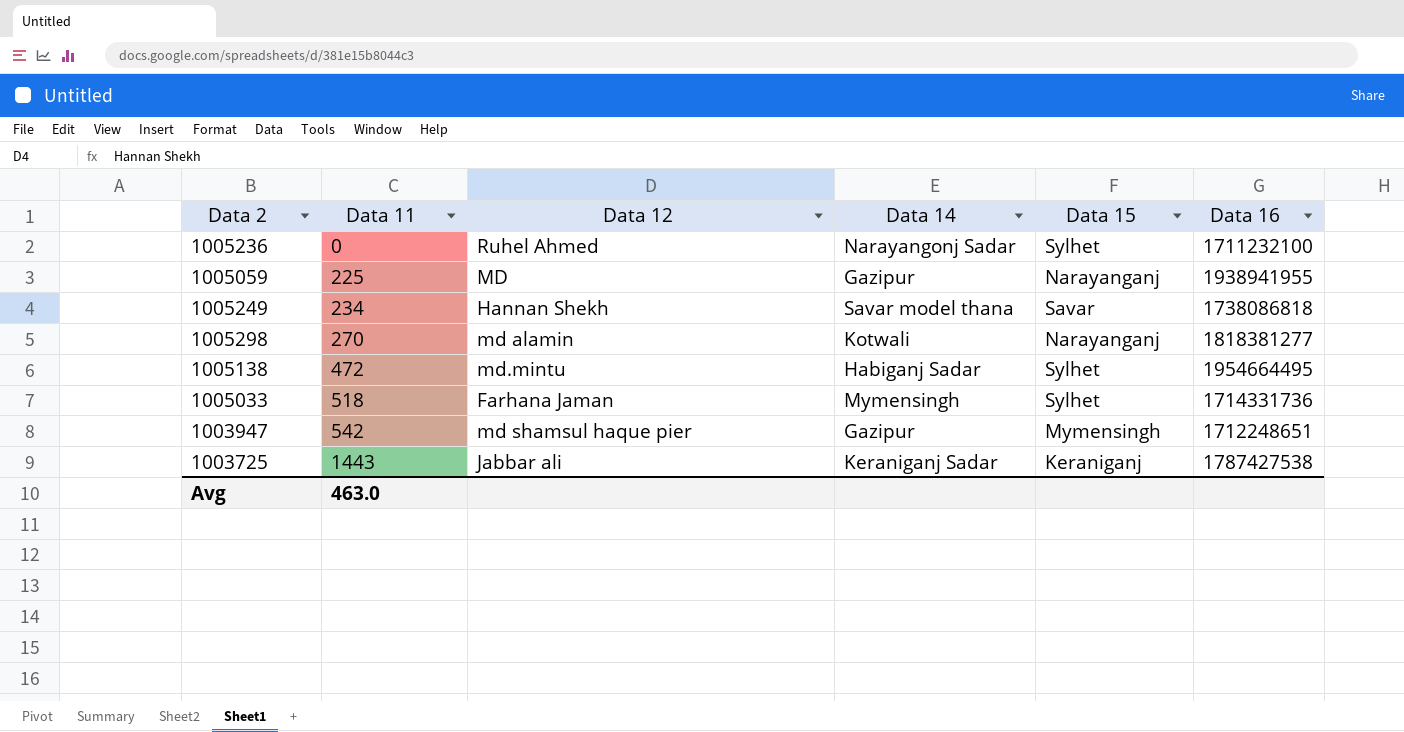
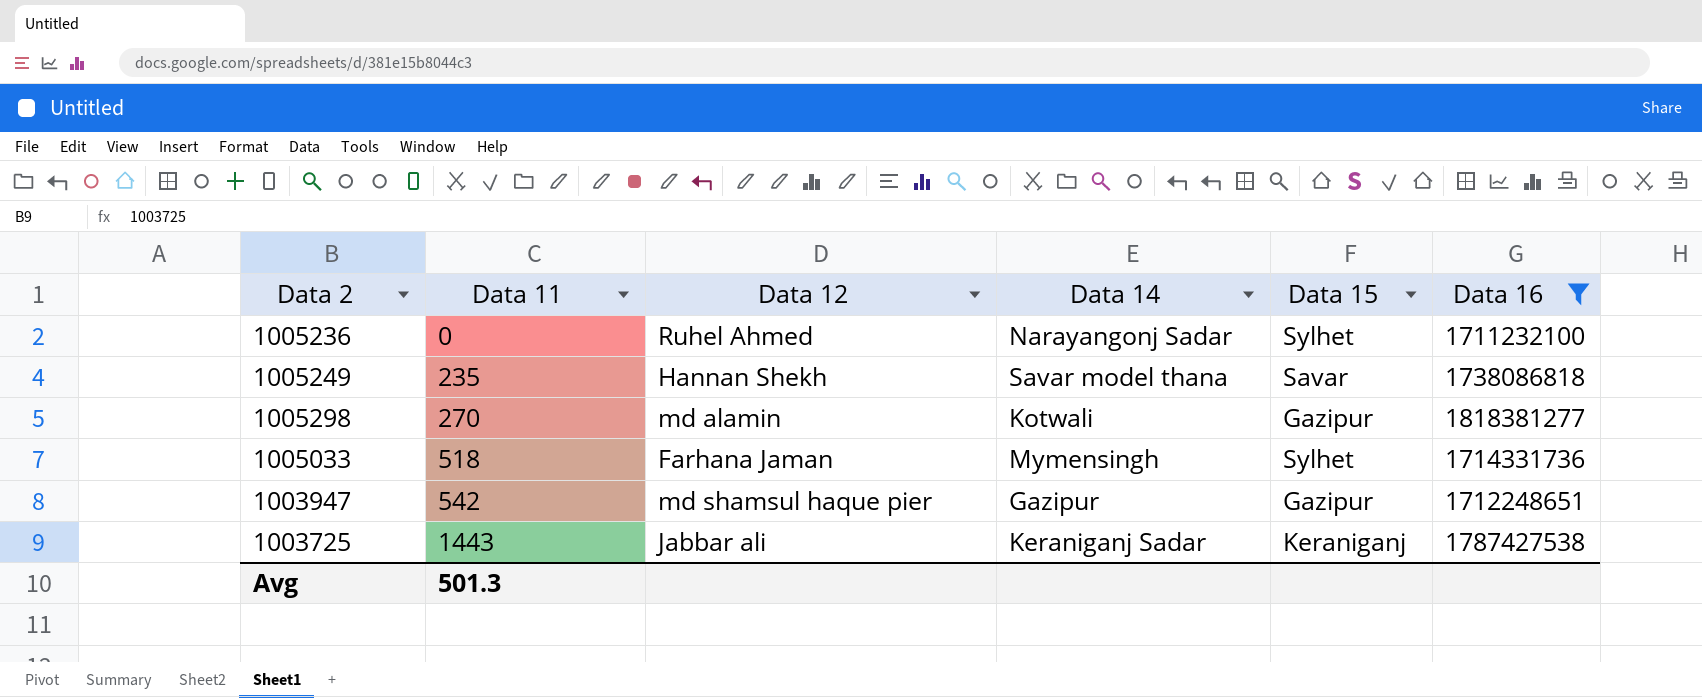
filter: none -> Data 16 <= 1818381277
1005249 | Data 11: 234 -> 235
1005298 | Data 15: Narayanganj -> Gazipur
1003947 | Data 15: Mymensingh -> Gazipur
Avg | Data 11: 463.0 -> 501.3

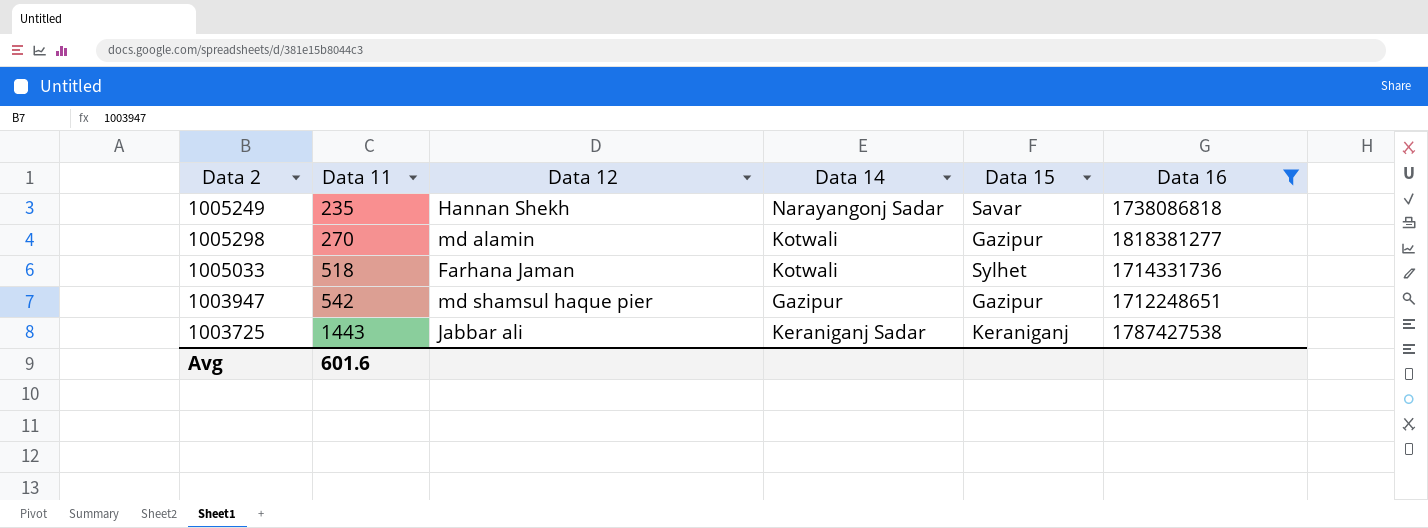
row 1005236: 0 | Ruhel Ahmed | Narayangonj Sadar | Sylhet | 1711232100 -> none
1005249 | Data 14: Savar model thana -> Narayangonj Sadar
1005033 | Data 14: Mymensingh -> Kotwali
Avg | Data 11: 501.3 -> 601.6

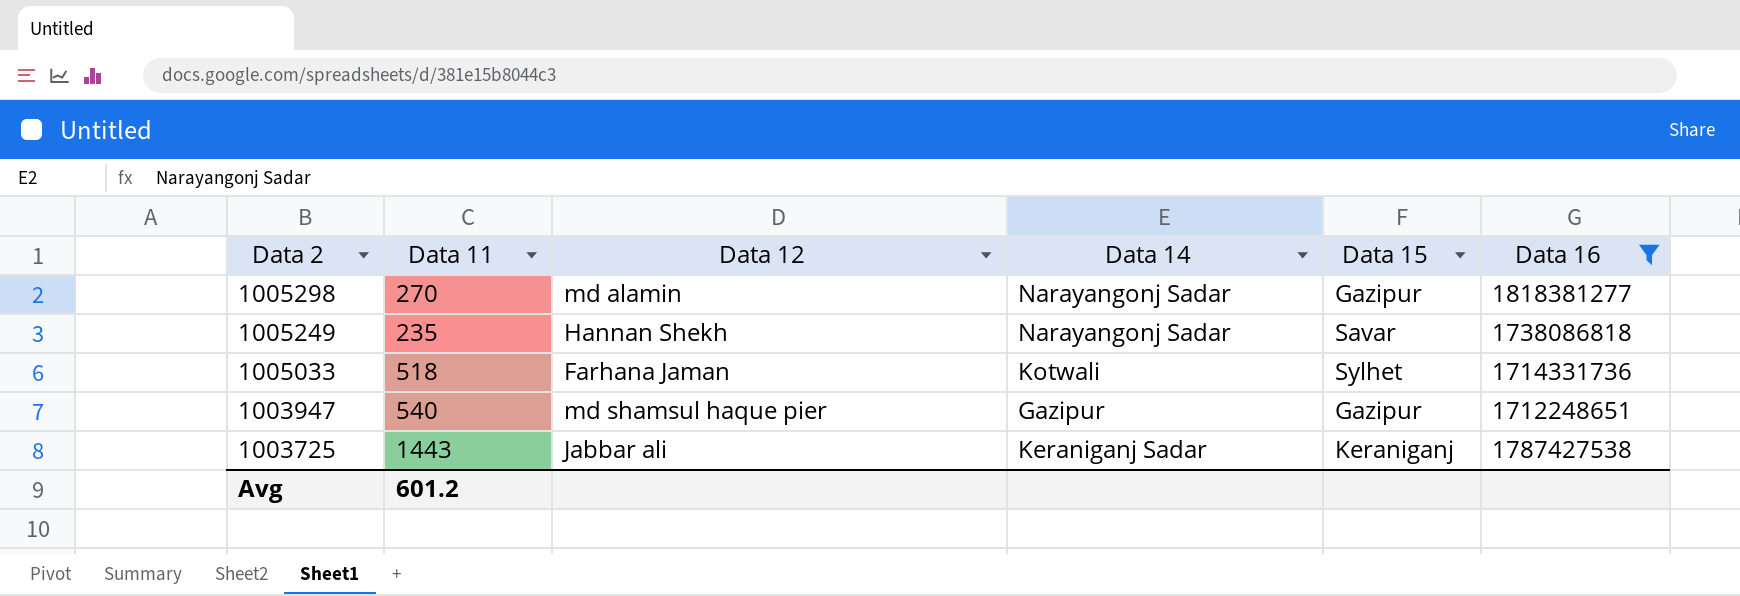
row order: Data 11 ascending -> Data 2 descending
1005298 | Data 14: Kotwali -> Narayangonj Sadar
1003947 | Data 11: 542 -> 540
Avg | Data 11: 601.6 -> 601.2

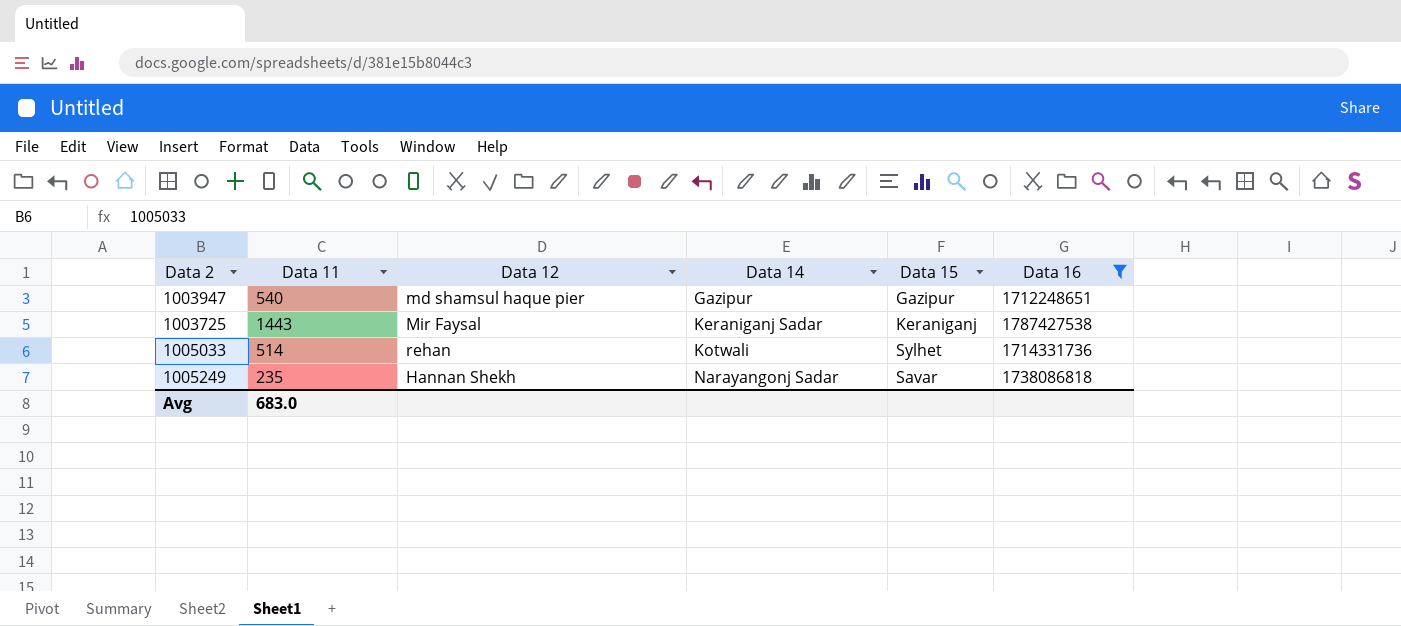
row order: Data 2 descending -> Data 14 ascending
row 1005298: 270 | md alamin | Narayangonj Sadar | Gazipur | 1818381277 -> none
1003725 | Data 12: Jabbar ali -> Mir Faysal
1005033 | Data 11: 518 -> 514
1005033 | Data 12: Farhana Jaman -> rehan
Avg | Data 11: 601.2 -> 683.0

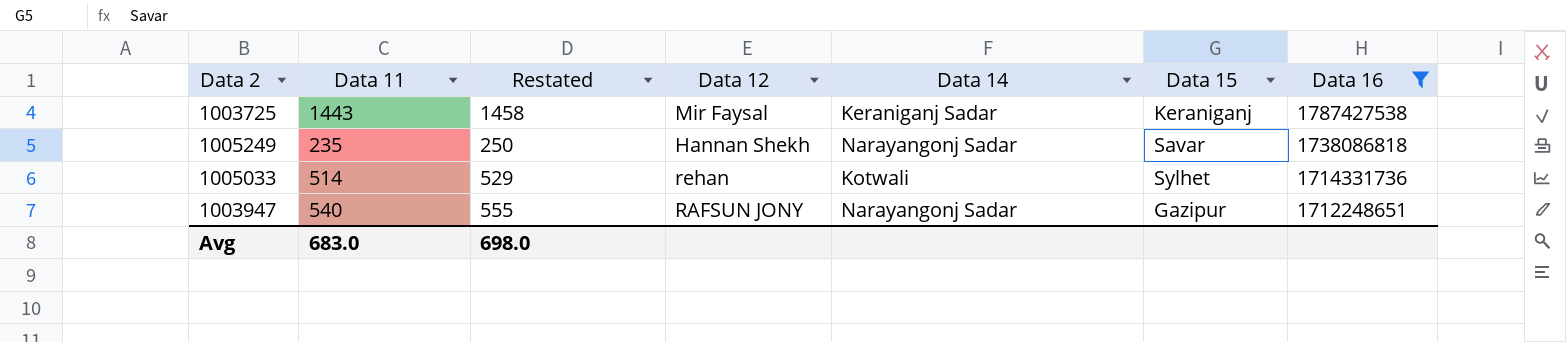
row order: Data 14 ascending -> Data 16 descending
column Restated | formula: none -> [Data 11] + 15
1003947 | Data 12: md shamsul haque pier -> RAFSUN JONY
1003947 | Data 14: Gazipur -> Narayangonj Sadar

